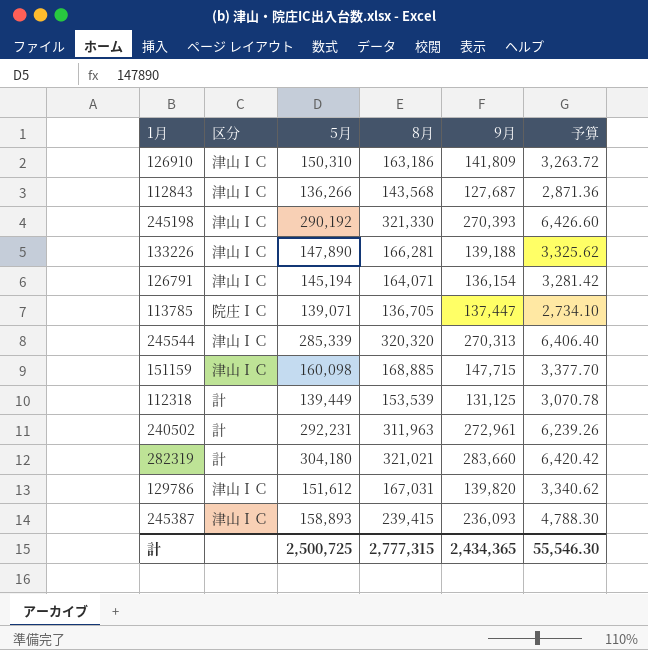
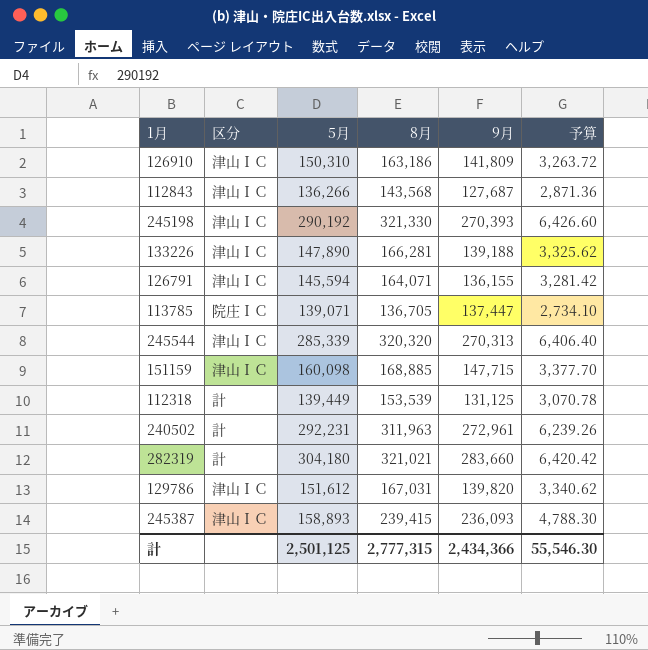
126791 | 5月: 145,194 -> 145,594
126791 | 9月: 136,154 -> 136,155
計 | 5月: 2,500,725 -> 2,501,125
計 | 9月: 2,434,365 -> 2,434,366

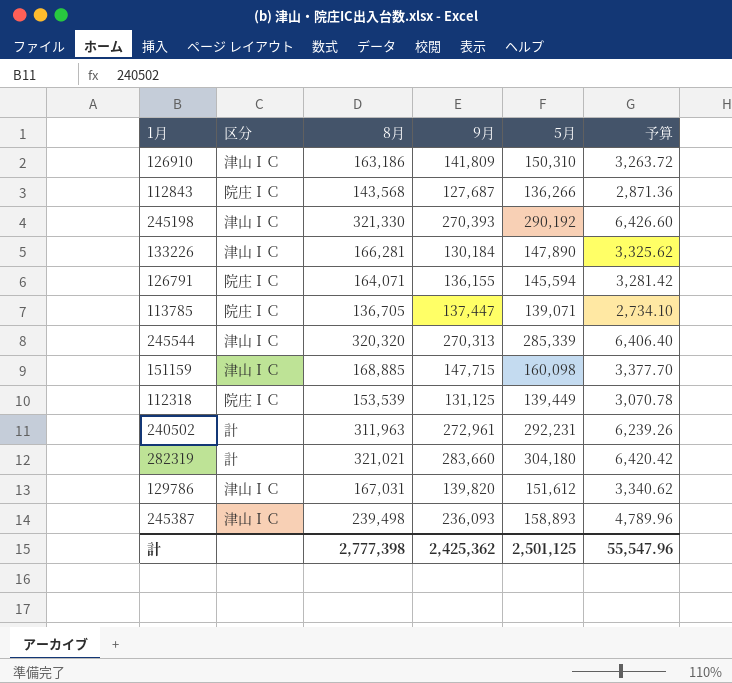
column 5月 | position: 3 -> 5
112843 | 区分: 津山ＩＣ -> 院庄ＩＣ
133226 | 9月: 139,188 -> 130,184
126791 | 区分: 津山ＩＣ -> 院庄ＩＣ
112318 | 区分: 計 -> 院庄ＩＣ
245387 | 8月: 239,415 -> 239,498
245387 | 予算: 4,788.30 -> 4,789.96
計 | 8月: 2,777,315 -> 2,777,398
計 | 9月: 2,434,366 -> 2,425,362
計 | 予算: 55,546.30 -> 55,547.96

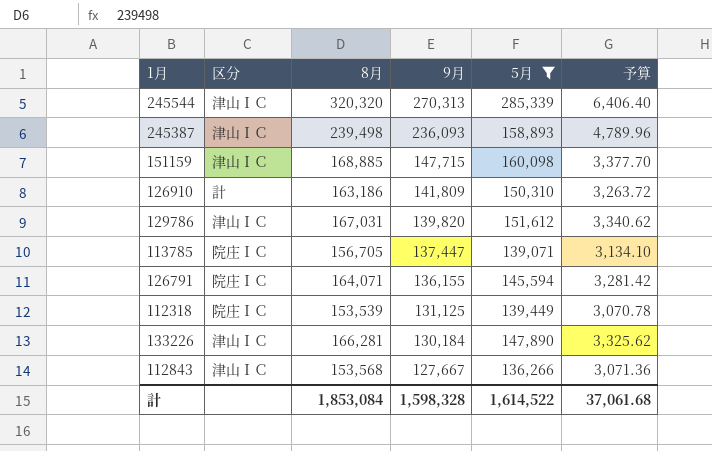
filter: none -> 5月 <= 285,339
row order: none -> 9月 descending
126910 | 区分: 津山ＩＣ -> 計
113785 | 8月: 136,705 -> 156,705
113785 | 予算: 2,734.10 -> 3,134.10
112843 | 区分: 院庄ＩＣ -> 津山ＩＣ
112843 | 8月: 143,568 -> 153,568
112843 | 9月: 127,687 -> 127,667
112843 | 予算: 2,871.36 -> 3,071.36
計 | 8月: 2,777,398 -> 1,853,084
計 | 9月: 2,425,362 -> 1,598,328
計 | 5月: 2,501,125 -> 1,614,522
計 | 予算: 55,547.96 -> 37,061.68

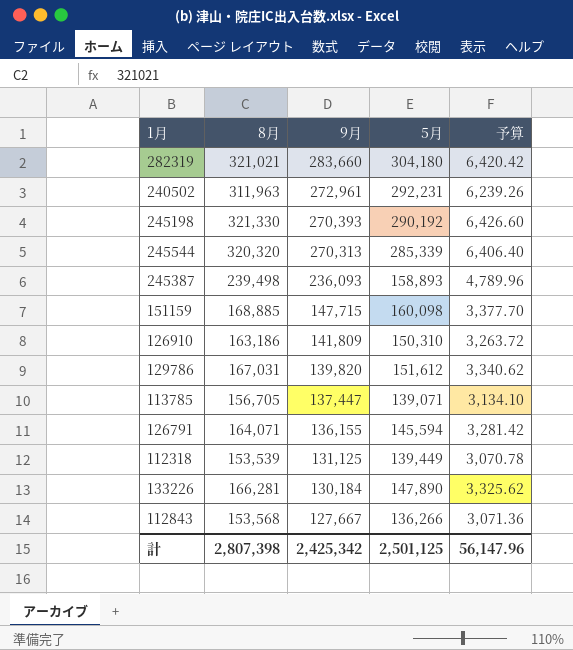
filter: 5月 <= 285,339 -> none
column 区分 | position: 2 -> none
計 | 8月: 1,853,084 -> 2,807,398
計 | 9月: 1,598,328 -> 2,425,342
計 | 5月: 1,614,522 -> 2,501,125
計 | 予算: 37,061.68 -> 56,147.96

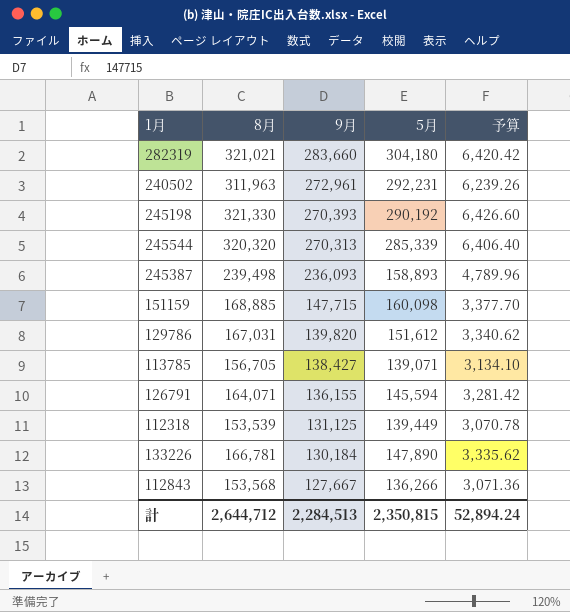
row 126910: 163,186 | 141,809 | 150,310 | 3,263.72 -> none
113785 | 9月: 137,447 -> 138,427
133226 | 8月: 166,281 -> 166,781
133226 | 予算: 3,325.62 -> 3,335.62
計 | 8月: 2,807,398 -> 2,644,712
計 | 9月: 2,425,342 -> 2,284,513
計 | 5月: 2,501,125 -> 2,350,815
計 | 予算: 56,147.96 -> 52,894.24

